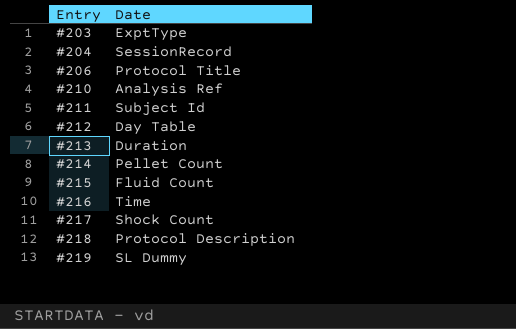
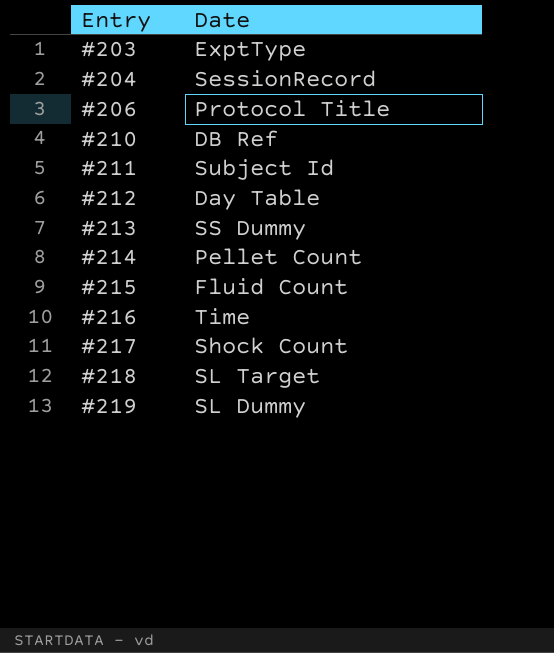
#210 | Date: Analysis Ref -> DB Ref
#213 | Date: Duration -> SS Dummy
#218 | Date: Protocol Description -> SL Target

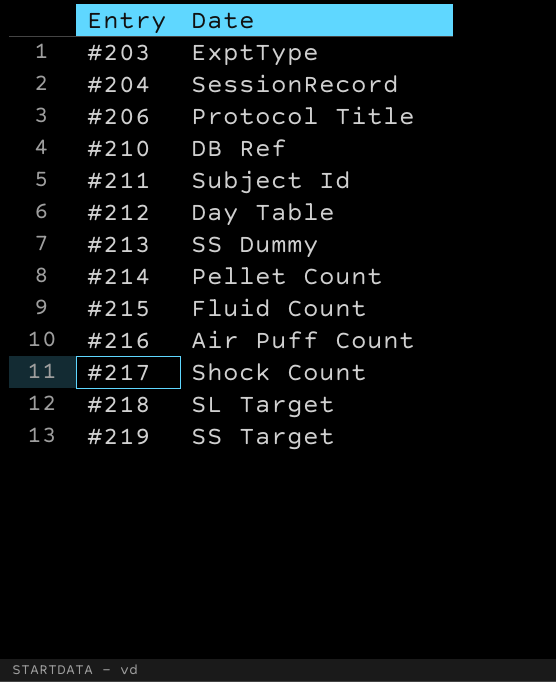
#216 | Date: Time -> Air Puff Count
#219 | Date: SL Dummy -> SS Target

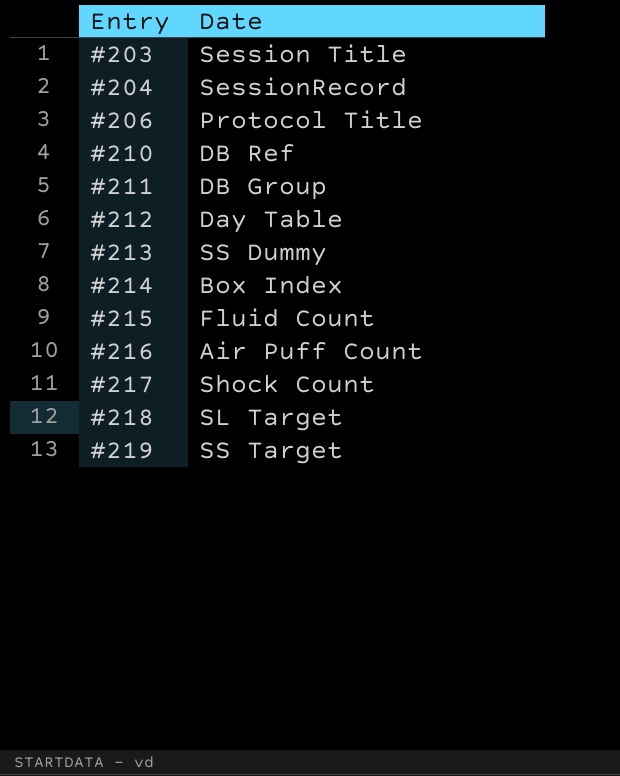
#203 | Date: ExptType -> Session Title
#211 | Date: Subject Id -> DB Group
#214 | Date: Pellet Count -> Box Index

